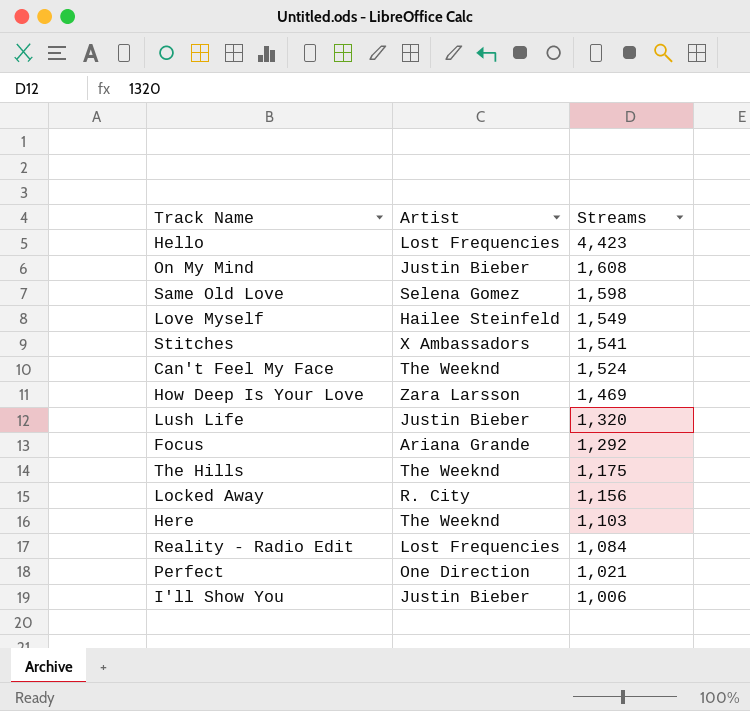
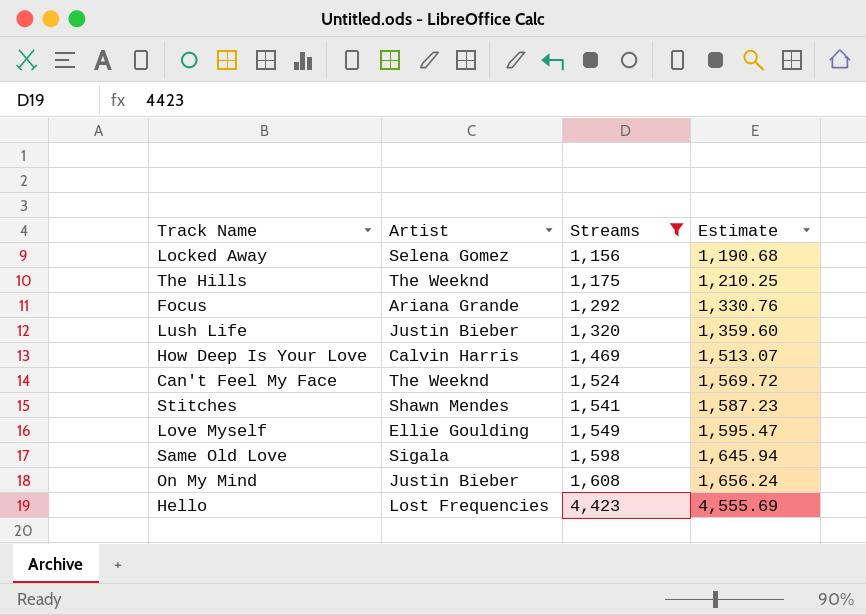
filter: none -> Streams >= 1,156
row order: Streams descending -> Streams ascending
column Estimate | formula: none -> [Streams] * 1.03
Locked Away | Artist: R. City -> Selena Gomez
How Deep Is Your Love | Artist: Zara Larsson -> Calvin Harris
Stitches | Artist: X Ambassadors -> Shawn Mendes
Love Myself | Artist: Hailee Steinfeld -> Ellie Goulding
Same Old Love | Artist: Selena Gomez -> Sigala

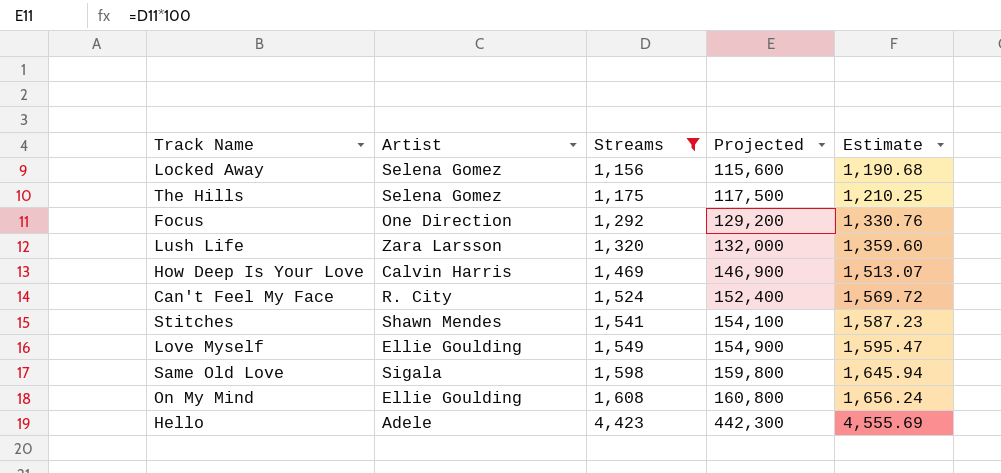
column Projected | formula: none -> [Streams] * 100
The Hills | Artist: The Weeknd -> Selena Gomez
Focus | Artist: Ariana Grande -> One Direction
Lush Life | Artist: Justin Bieber -> Zara Larsson
Can't Feel My Face | Artist: The Weeknd -> R. City
On My Mind | Artist: Justin Bieber -> Ellie Goulding
Hello | Artist: Lost Frequencies -> Adele

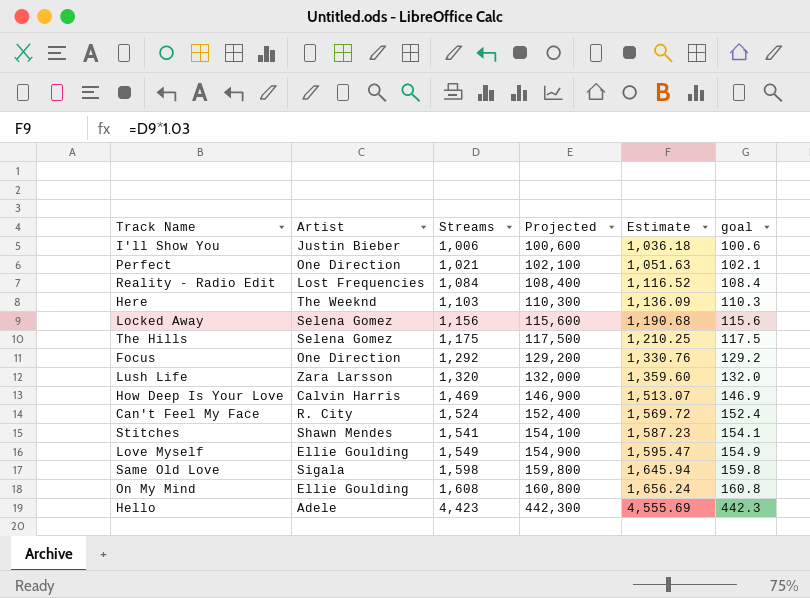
filter: Streams >= 1,156 -> none
column goal | formula: none -> [Streams] * 0.1

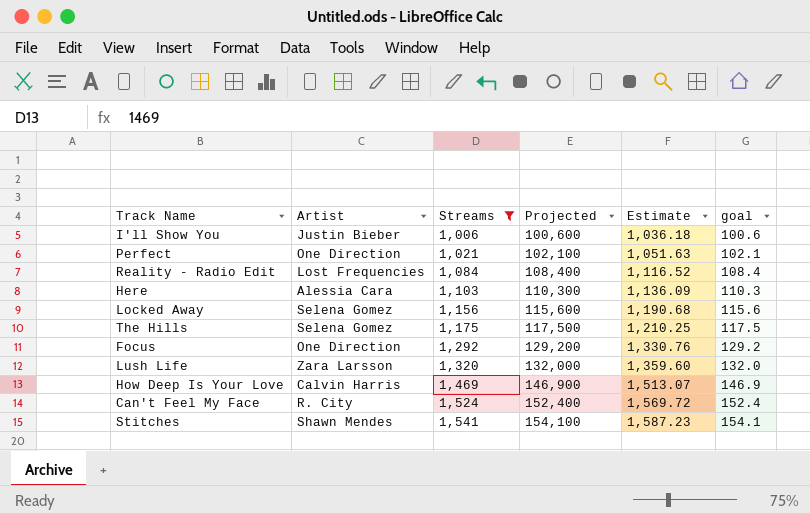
filter: none -> Streams <= 1,541
Here | Artist: The Weeknd -> Alessia Cara

